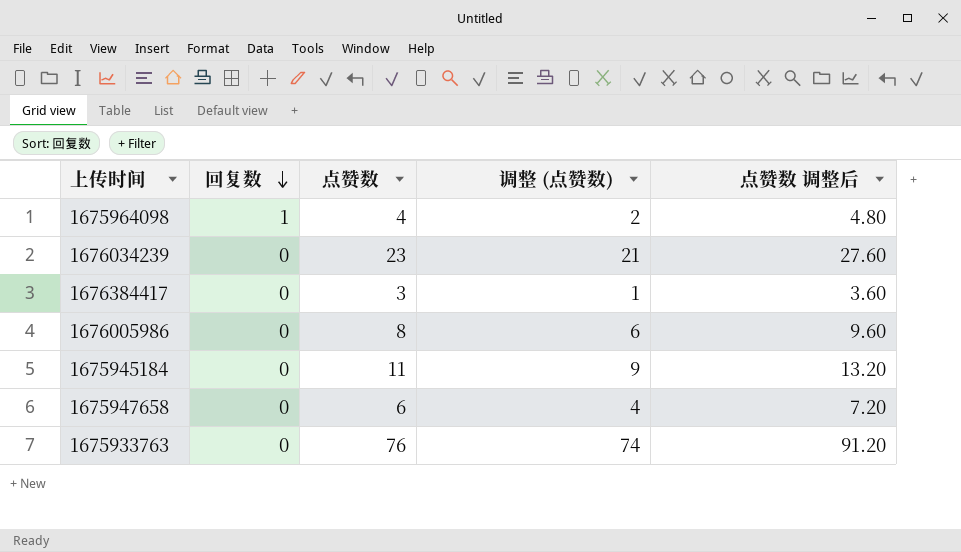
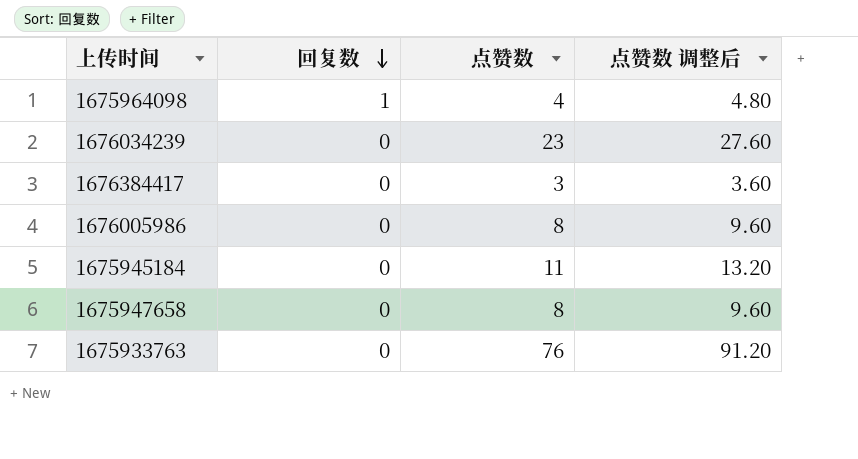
column 调整 (点赞数) | formula: [点赞数] - 2 -> none
1675947658 | 点赞数: 6 -> 8
1675947658 | 点赞数 调整后: 7.20 -> 9.60

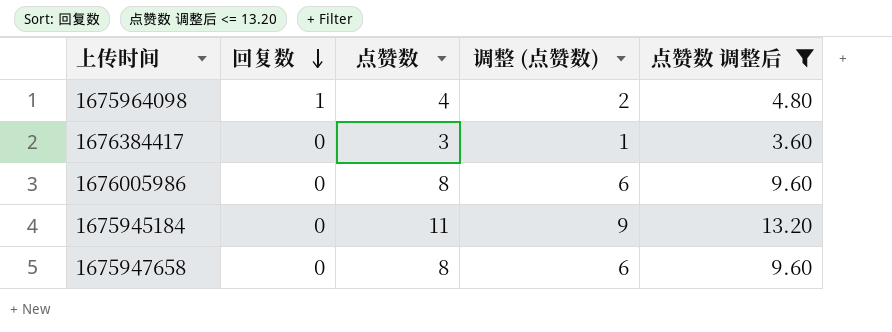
filter: none -> 点赞数 调整后 <= 13.20
column 调整 (点赞数) | formula: none -> [点赞数] - 2

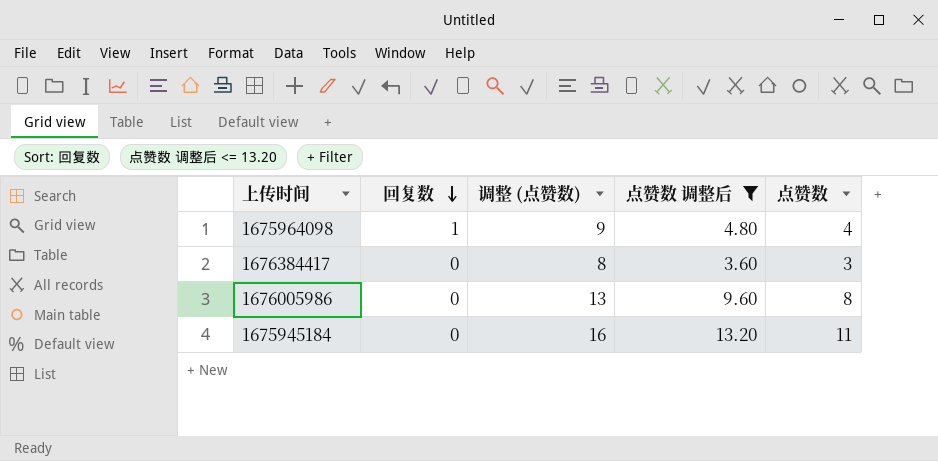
column 调整 (点赞数) | formula: [点赞数] - 2 -> [点赞数] + 5
column 点赞数 | position: 3 -> 5
row 1675947658: 0 | 8 | 6 | 9.60 -> none

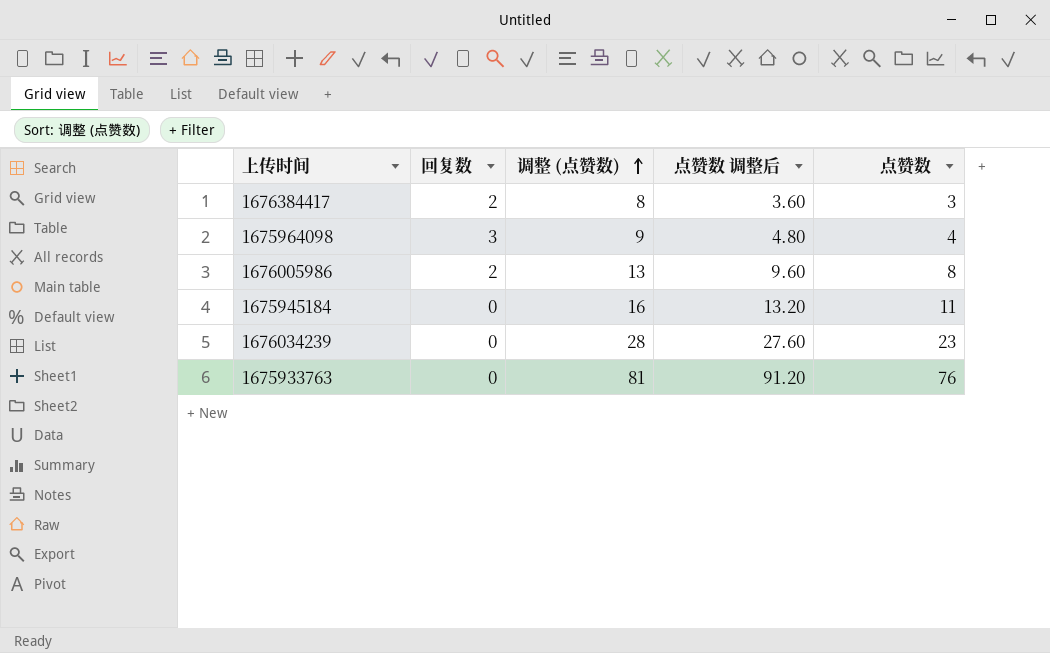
filter: 点赞数 调整后 <= 13.20 -> none
row order: 回复数 descending -> 调整 (点赞数) ascending
1676384417 | 回复数: 0 -> 2
1675964098 | 回复数: 1 -> 3
1676005986 | 回复数: 0 -> 2

